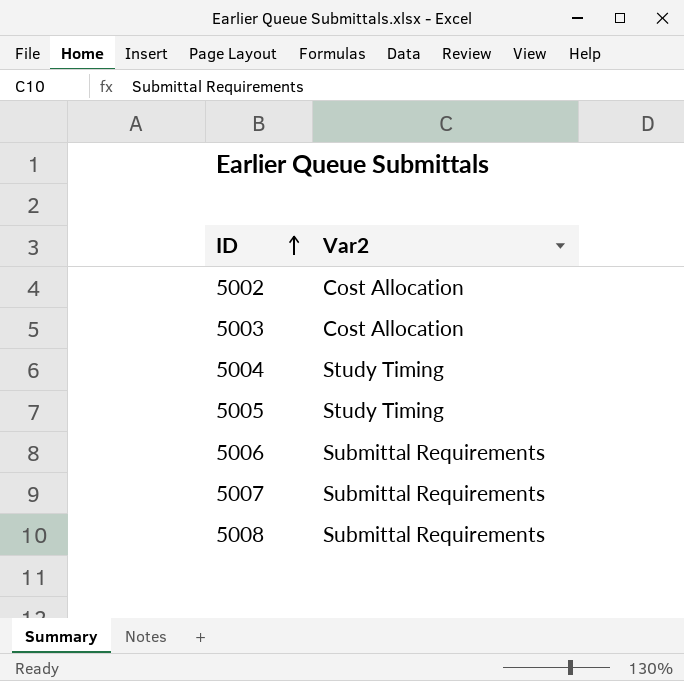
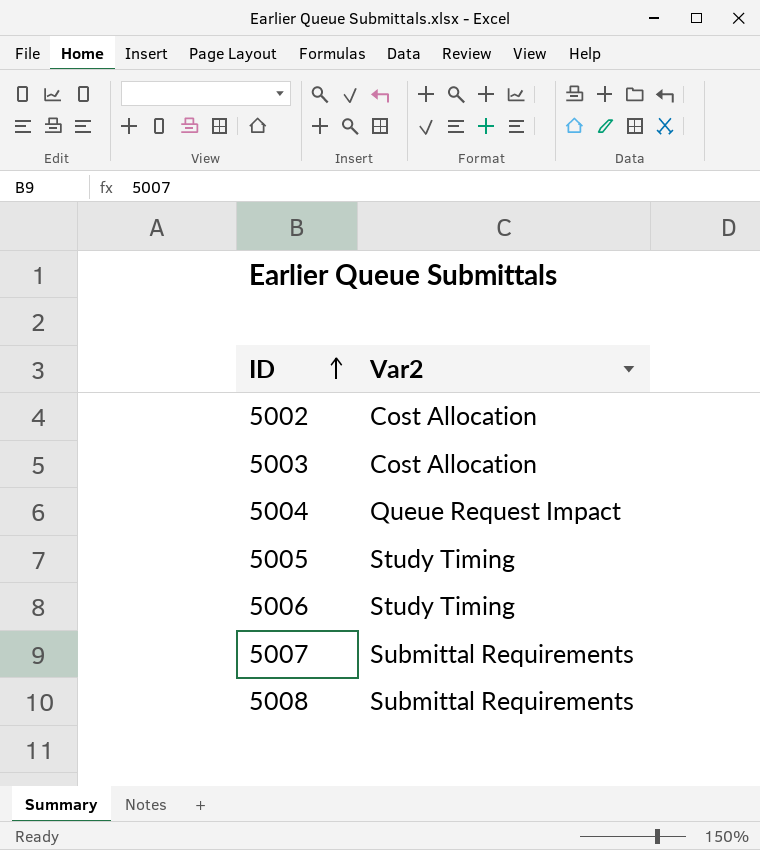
5004 | Var2: Study Timing -> Queue Request Impact
5006 | Var2: Submittal Requirements -> Study Timing

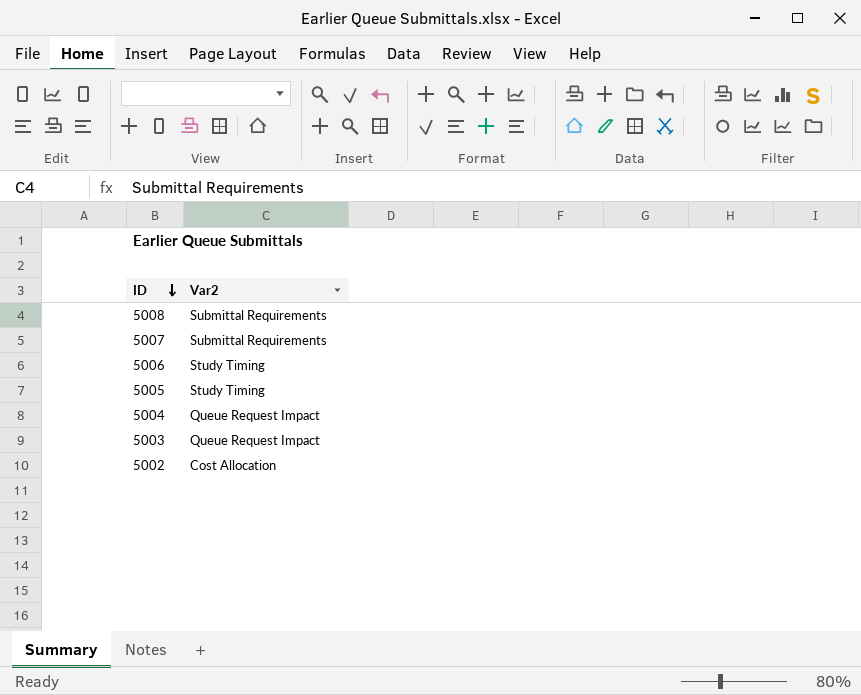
row order: ID ascending -> ID descending
5003 | Var2: Cost Allocation -> Queue Request Impact

